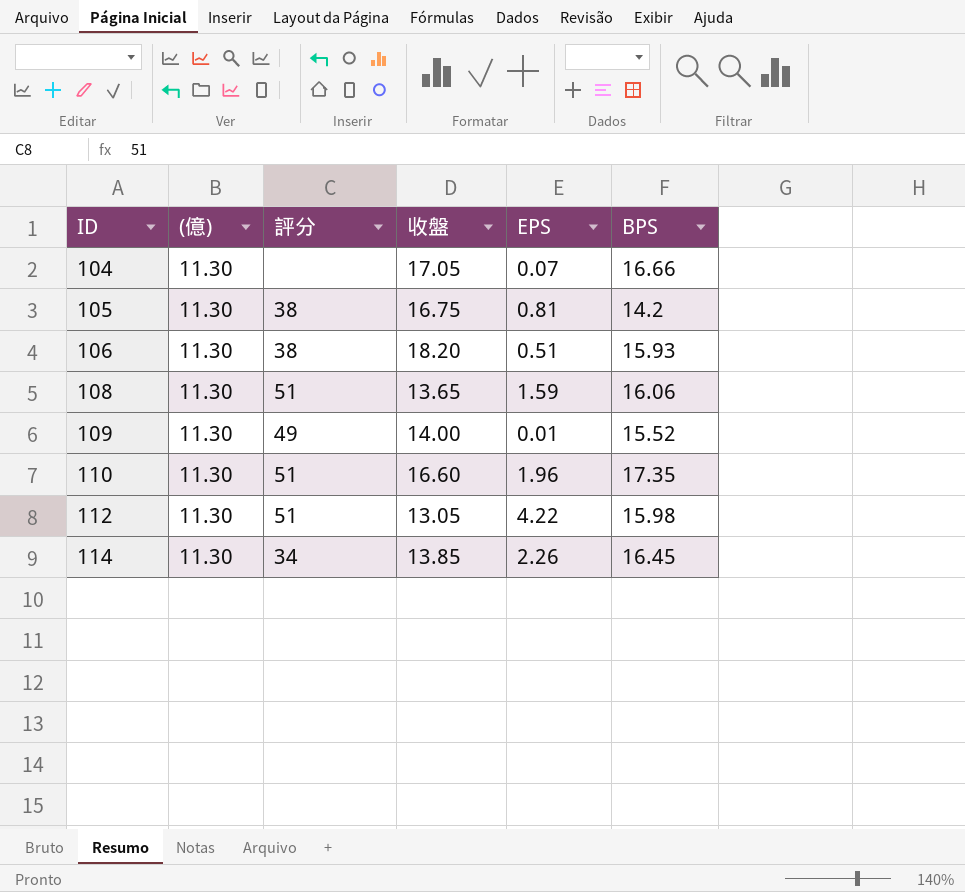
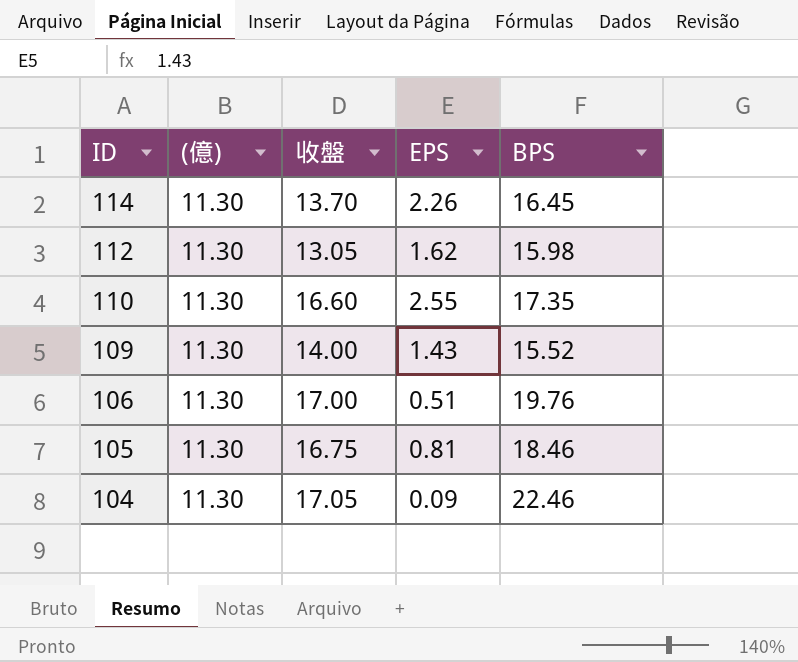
row order: ID ascending -> ID descending
column 評分 | position: 3 -> none
row 108: 11.30 | 51 | 13.65 | 1.59 | 16.06 -> none
114 | 收盤: 13.85 -> 13.70
112 | EPS: 4.22 -> 1.62
110 | EPS: 1.96 -> 2.55
109 | EPS: 0.01 -> 1.43
106 | 收盤: 18.20 -> 17.00
106 | BPS: 15.93 -> 19.76
105 | BPS: 14.2 -> 18.46
104 | EPS: 0.07 -> 0.09
104 | BPS: 16.66 -> 22.46

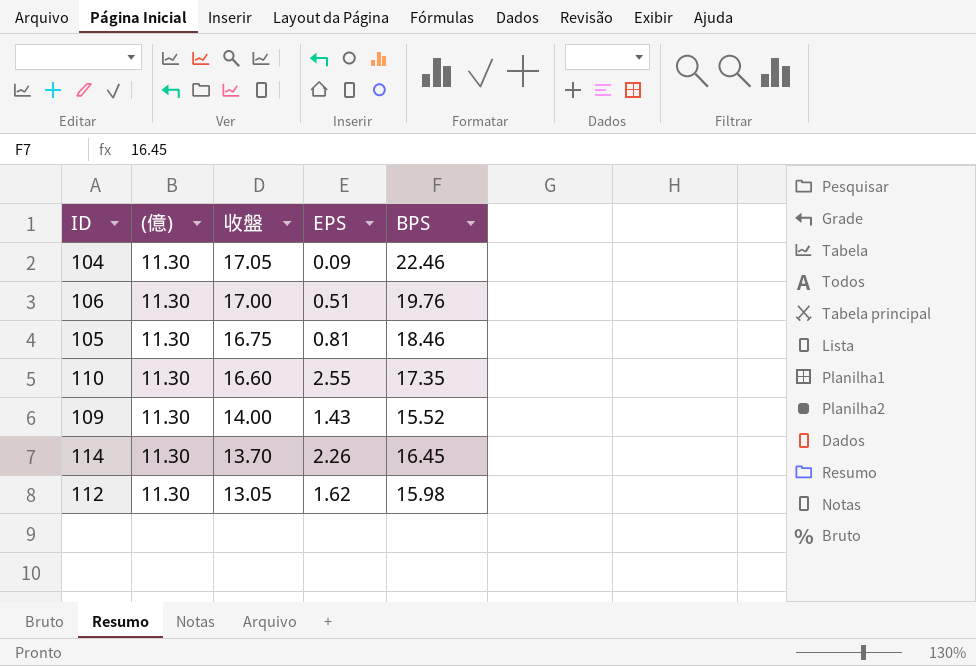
row order: ID descending -> 收盤 descending

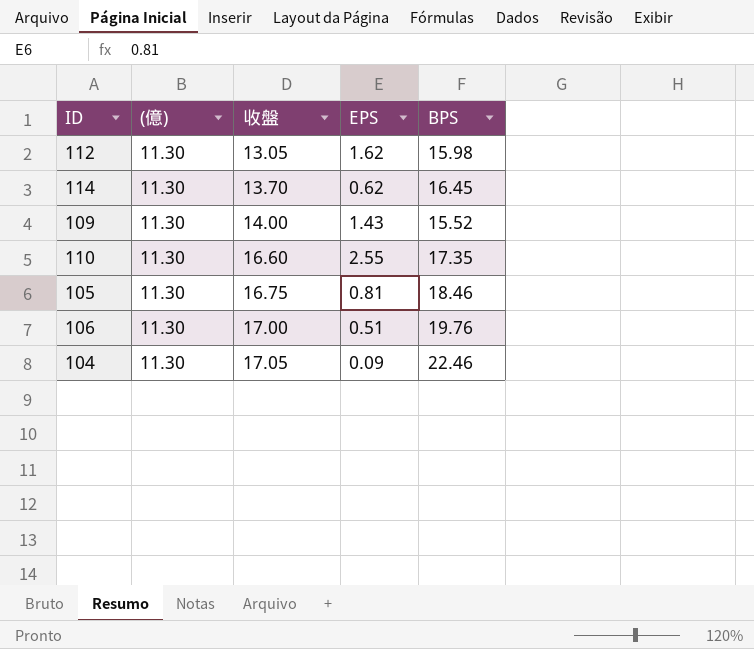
row order: 收盤 descending -> 收盤 ascending
114 | EPS: 2.26 -> 0.62

